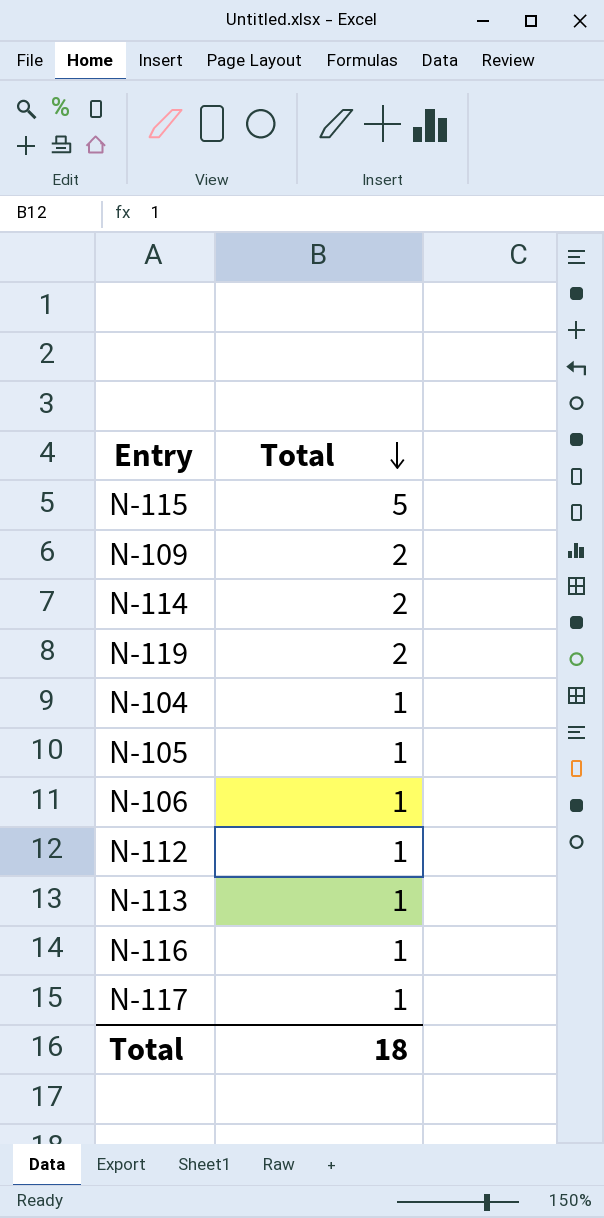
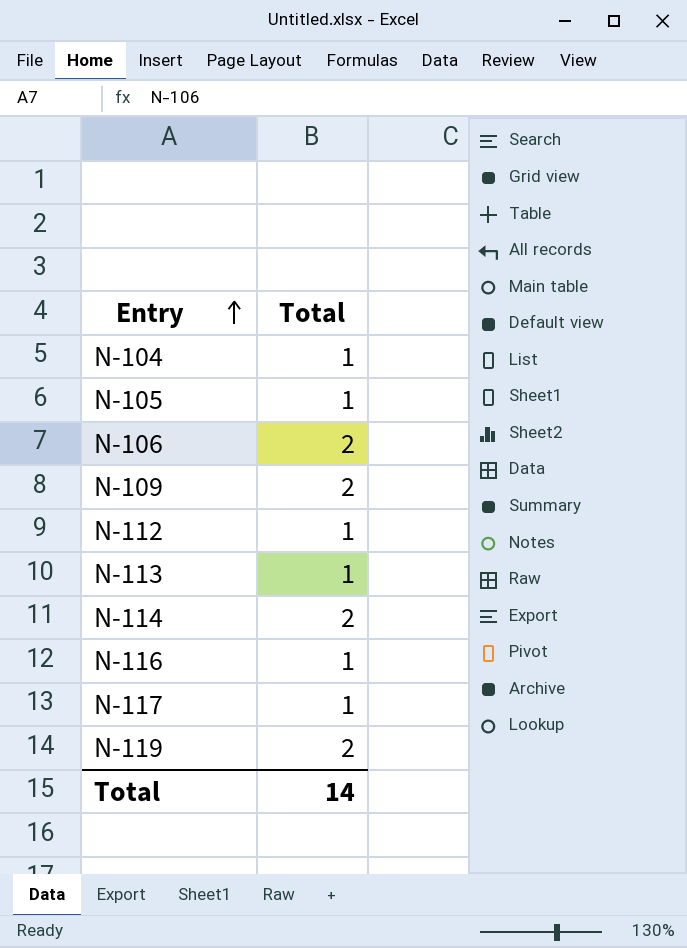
row order: Total descending -> Entry ascending
row N-115: 5 -> none
N-106 | Total: 1 -> 2
Total | Total: 18 -> 14

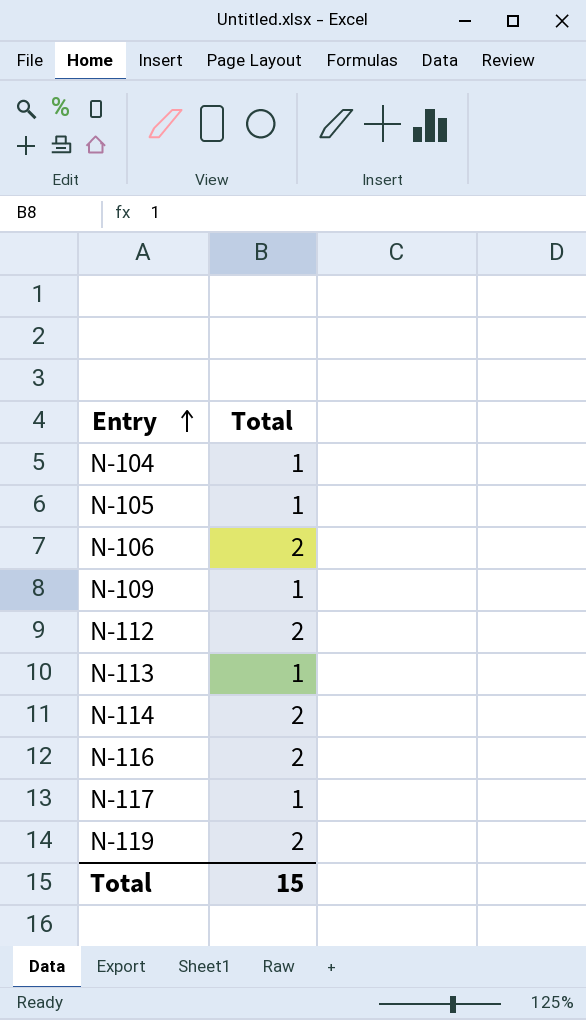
N-109 | Total: 2 -> 1
N-112 | Total: 1 -> 2
N-116 | Total: 1 -> 2
Total | Total: 14 -> 15

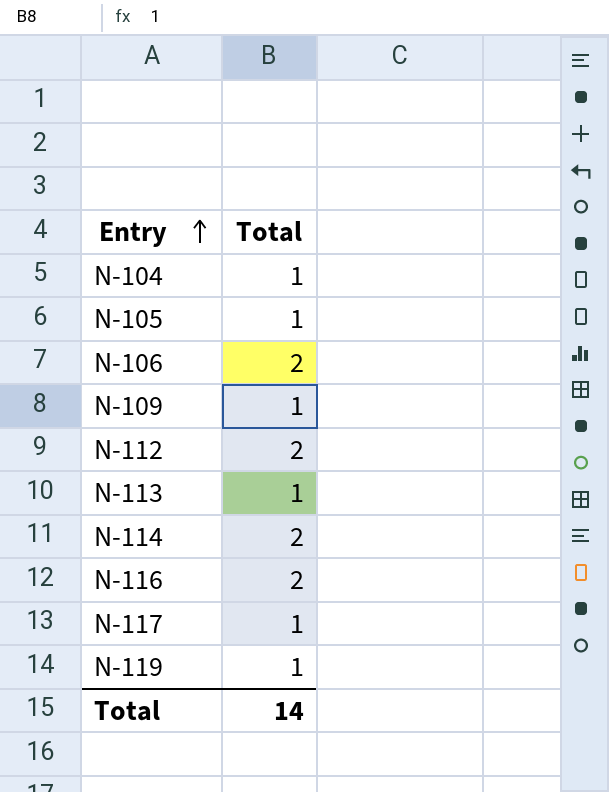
N-119 | Total: 2 -> 1
Total | Total: 15 -> 14

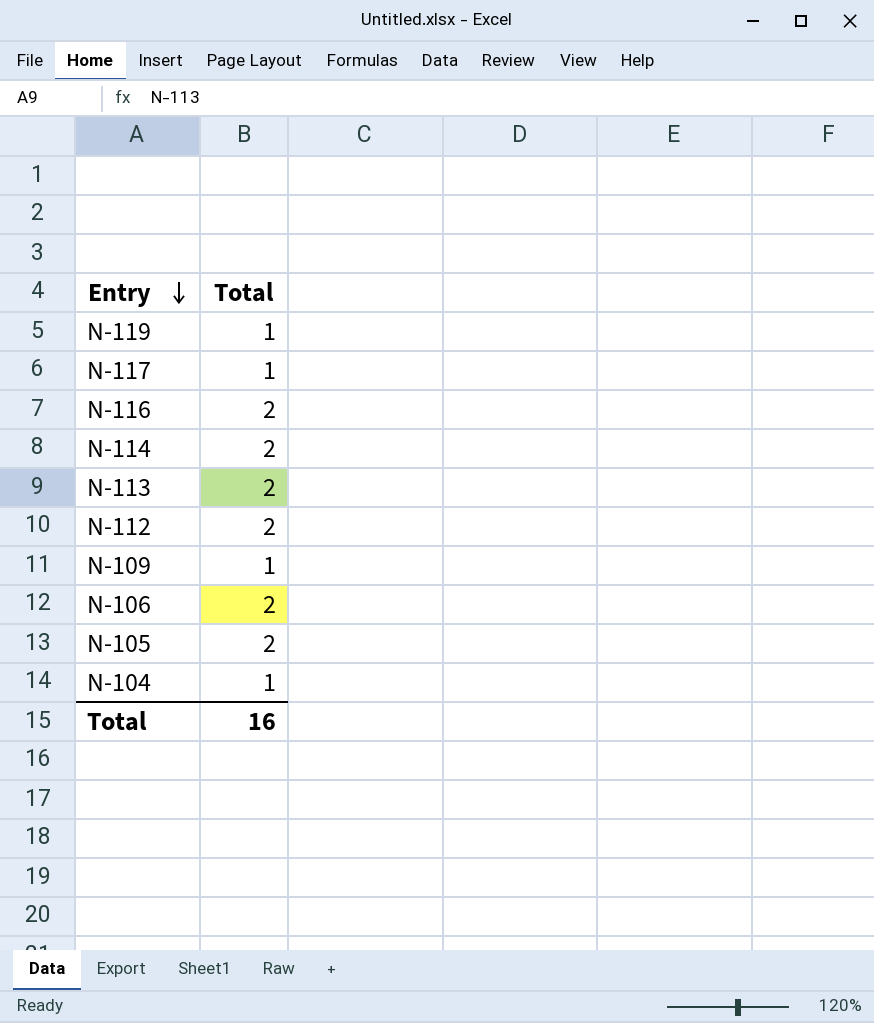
row order: Entry ascending -> Entry descending
N-113 | Total: 1 -> 2
N-105 | Total: 1 -> 2
Total | Total: 14 -> 16

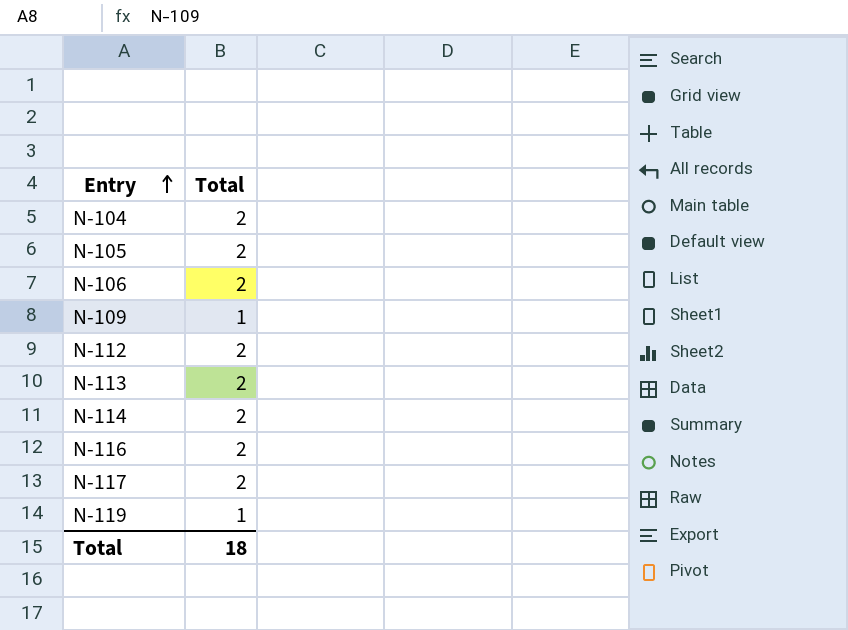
row order: Entry descending -> Entry ascending
N-104 | Total: 1 -> 2
N-117 | Total: 1 -> 2
Total | Total: 16 -> 18

